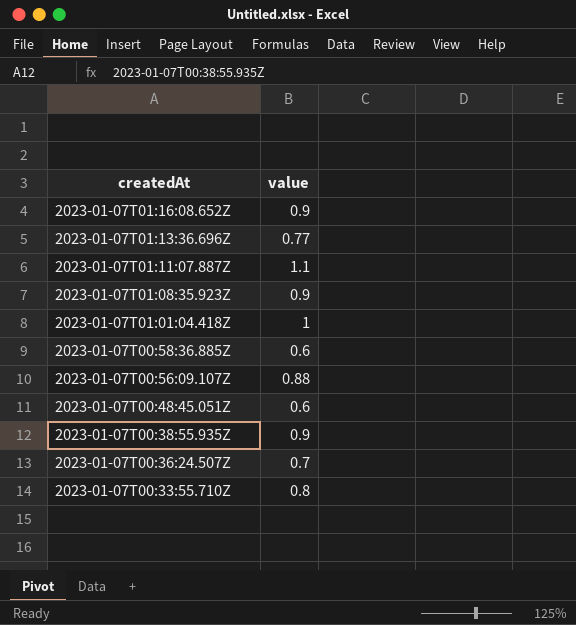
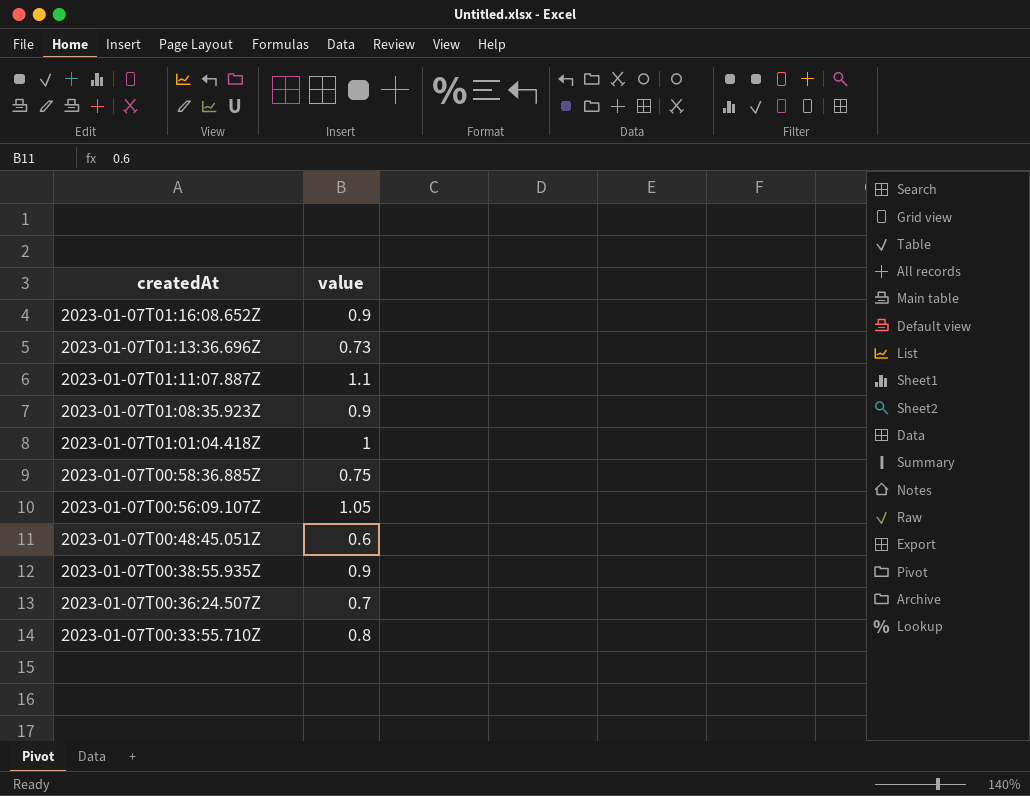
2023-01-07T01:13:36.696Z | value: 0.77 -> 0.73
2023-01-07T00:58:36.885Z | value: 0.6 -> 0.75
2023-01-07T00:56:09.107Z | value: 0.88 -> 1.05

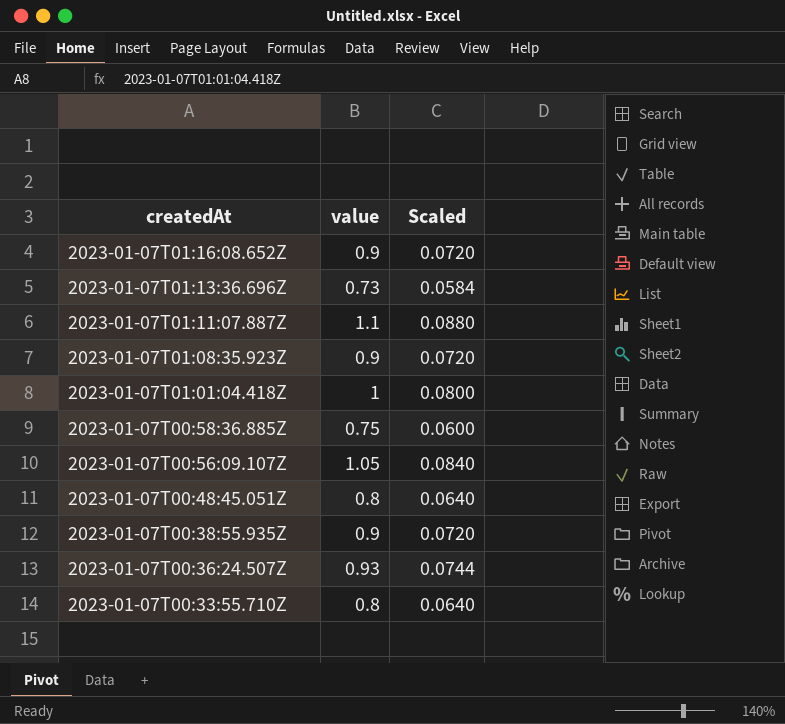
column Scaled | formula: none -> [value] * 0.08
2023-01-07T00:48:45.051Z | value: 0.6 -> 0.8
2023-01-07T00:36:24.507Z | value: 0.7 -> 0.93

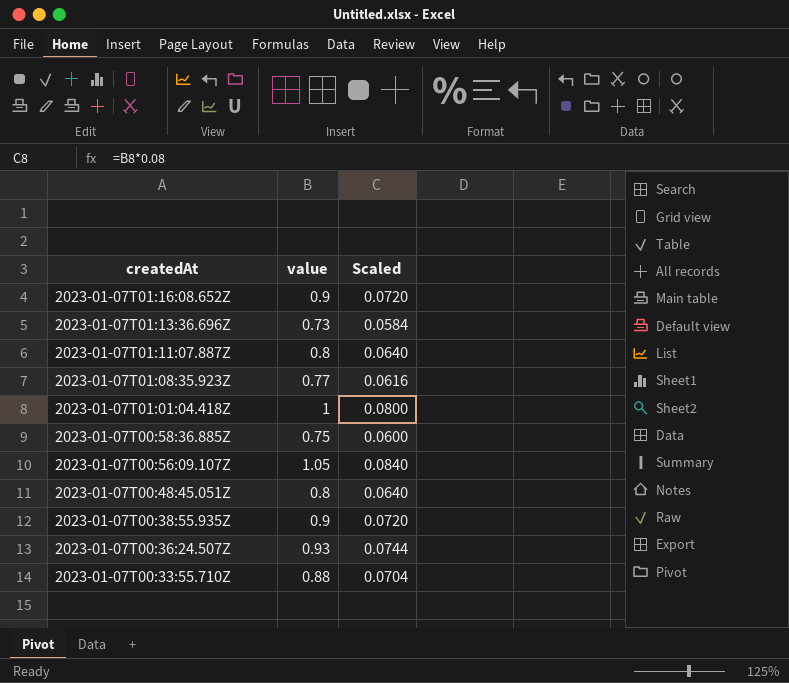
2023-01-07T01:11:07.887Z | value: 1.1 -> 0.8
2023-01-07T01:11:07.887Z | Scaled: 0.0880 -> 0.0640
2023-01-07T01:08:35.923Z | value: 0.9 -> 0.77
2023-01-07T01:08:35.923Z | Scaled: 0.0720 -> 0.0616
2023-01-07T00:33:55.710Z | value: 0.8 -> 0.88
2023-01-07T00:33:55.710Z | Scaled: 0.0640 -> 0.0704

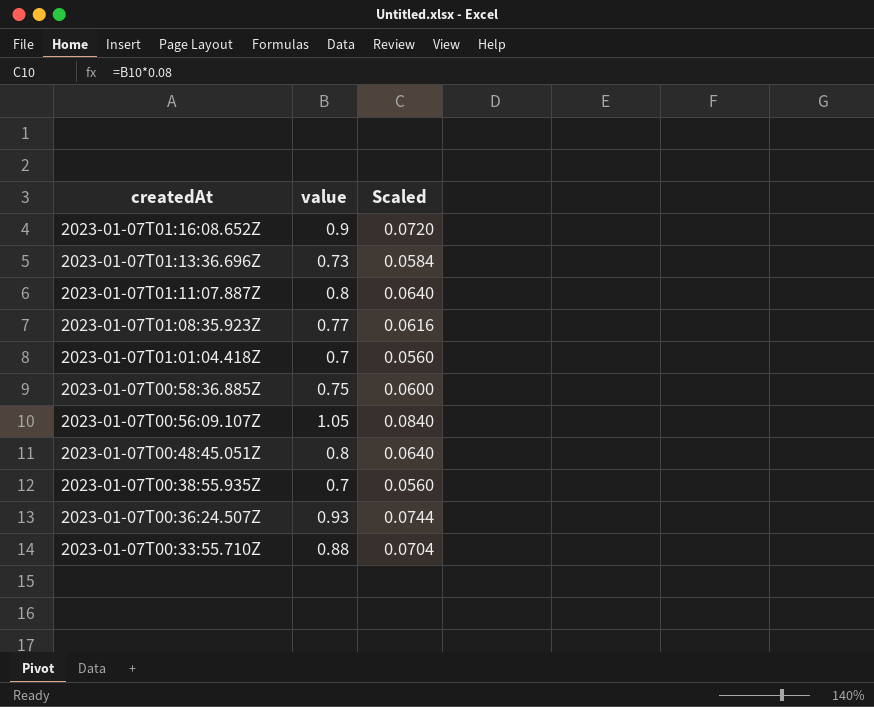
2023-01-07T01:01:04.418Z | value: 1 -> 0.7
2023-01-07T01:01:04.418Z | Scaled: 0.0800 -> 0.0560
2023-01-07T00:38:55.935Z | value: 0.9 -> 0.7
2023-01-07T00:38:55.935Z | Scaled: 0.0720 -> 0.0560

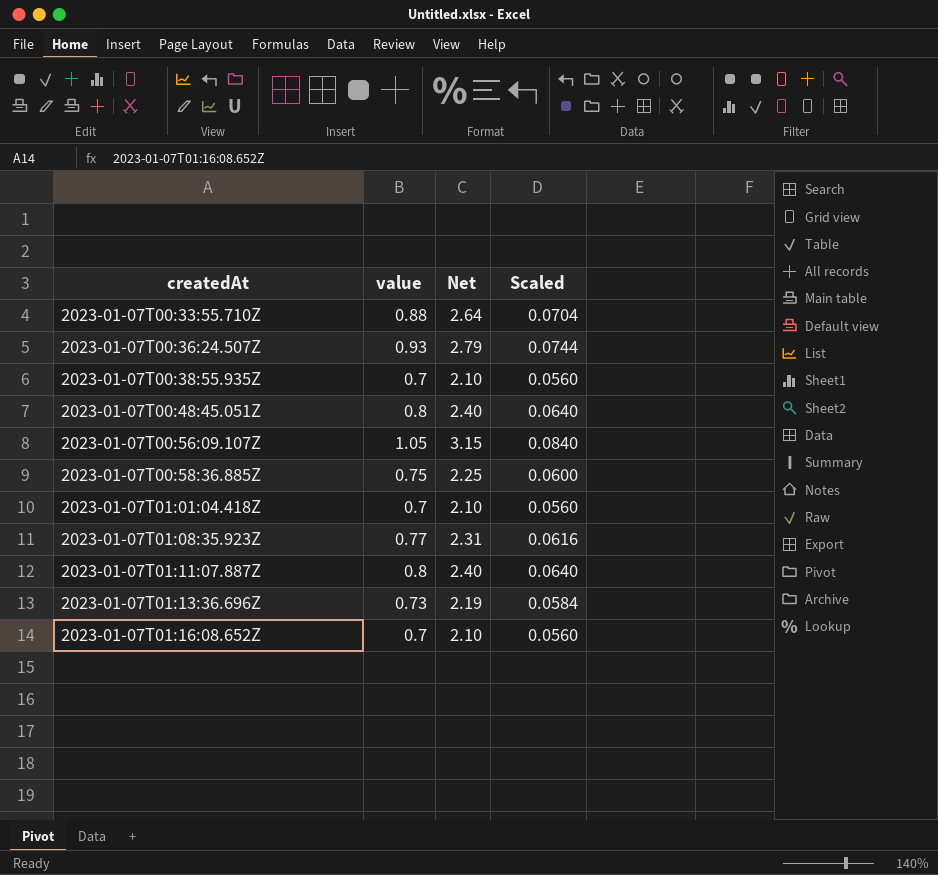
row order: createdAt descending -> createdAt ascending
column Net | formula: none -> [value] * 3
2023-01-07T01:16:08.652Z | value: 0.9 -> 0.7
2023-01-07T01:16:08.652Z | Scaled: 0.0720 -> 0.0560

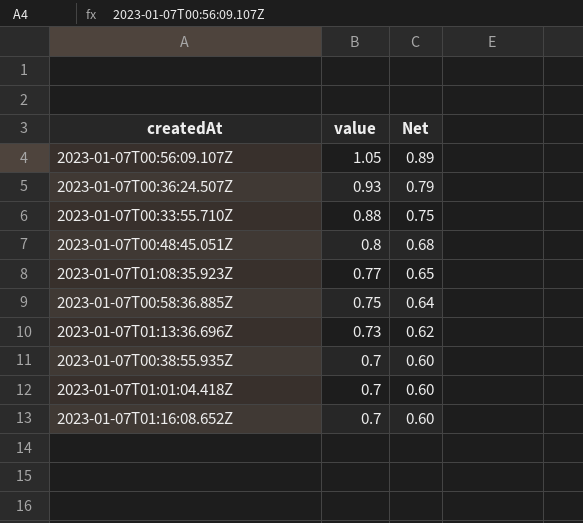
row order: createdAt ascending -> value descending
column Scaled | formula: [value] * 0.08 -> none
column Net | formula: [value] * 3 -> [value] * 0.85
row 2023-01-07T01:11:07.887Z: 0.8 | 2.40 | 0.0640 -> none

